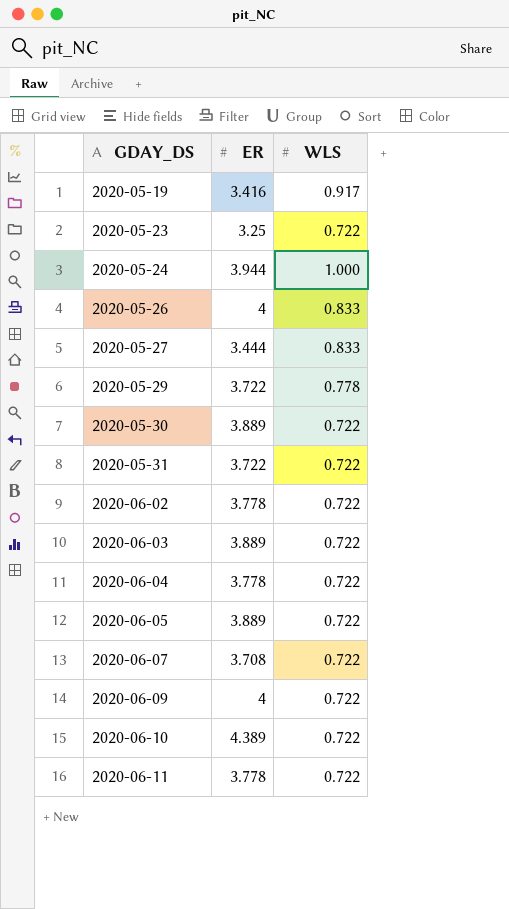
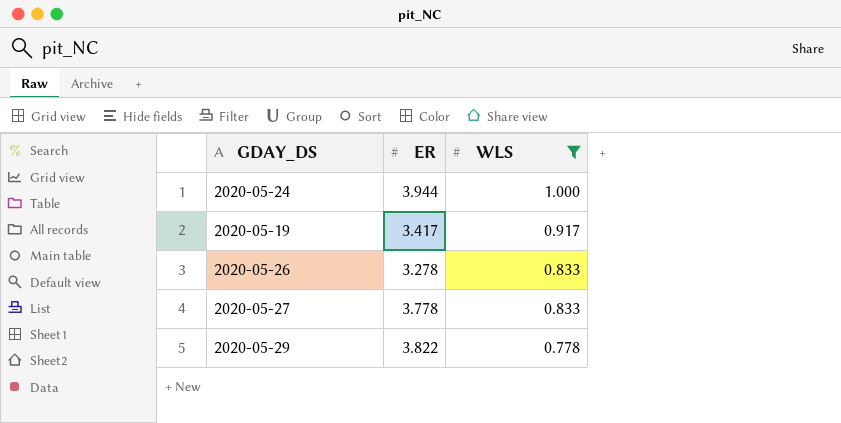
filter: none -> WLS != 0.722
row order: GDAY_DS ascending -> WLS descending
2020-05-19 | ER: 3.416 -> 3.417
2020-05-26 | ER: 4 -> 3.278
2020-05-27 | ER: 3.444 -> 3.778
2020-05-29 | ER: 3.722 -> 3.822

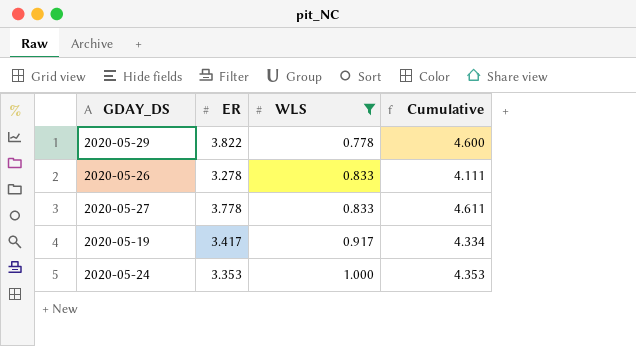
row order: WLS descending -> WLS ascending
column Cumulative | formula: none -> [ER] + [WLS]
2020-05-24 | ER: 3.944 -> 3.353

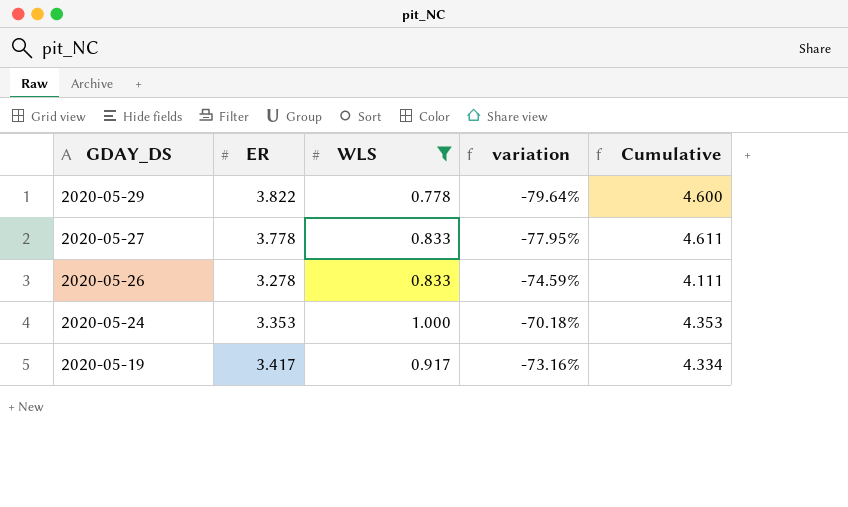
row order: WLS ascending -> GDAY_DS descending
column variation | formula: none -> ([WLS] - [ER]) / [ER]

